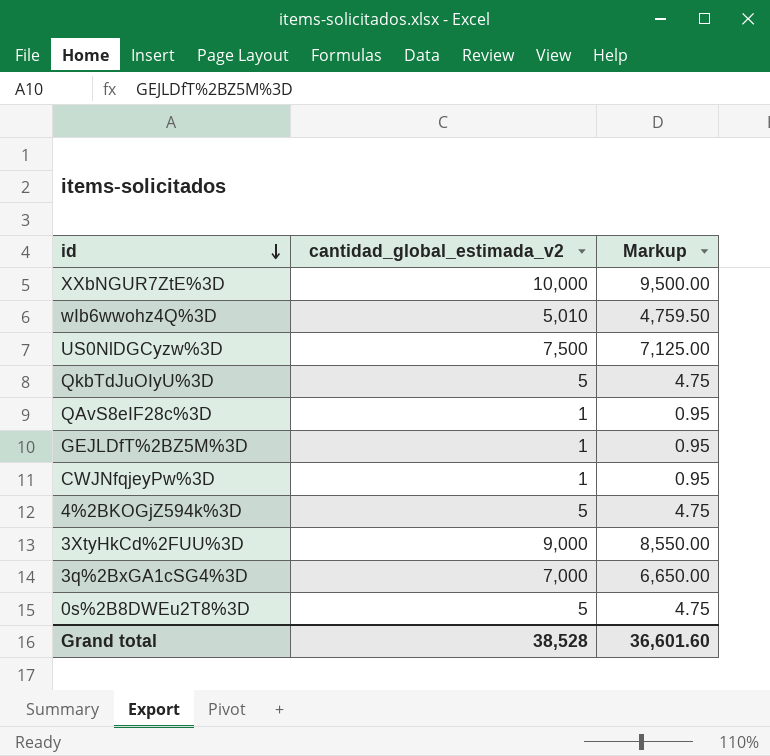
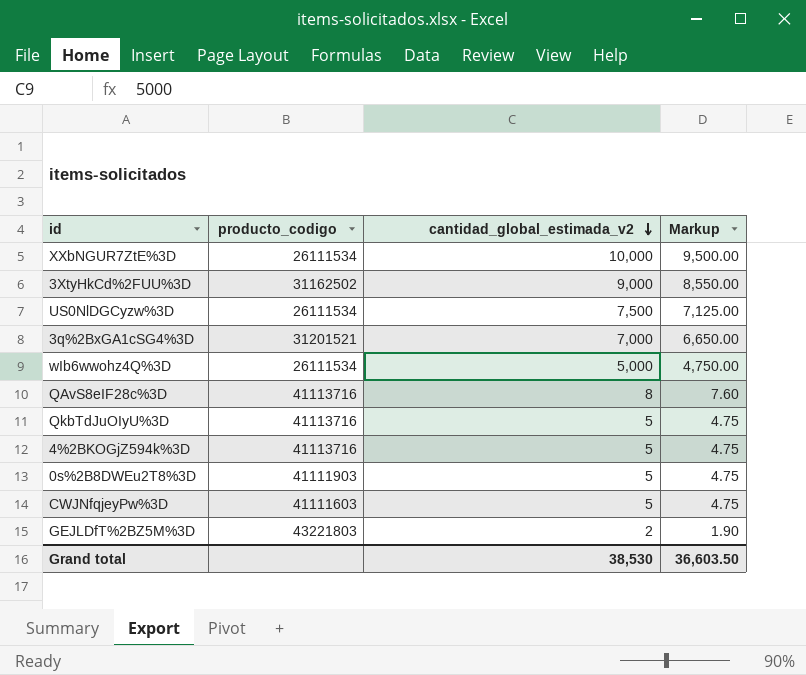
row order: id descending -> cantidad_global_estimada_v2 descending
column producto_codigo | position: none -> 2
wIb6wwohz4Q%3D | cantidad_global_estimada_v2: 5,010 -> 5,000
wIb6wwohz4Q%3D | Markup: 4,759.50 -> 4,750.00
QAvS8eIF28c%3D | cantidad_global_estimada_v2: 1 -> 8
QAvS8eIF28c%3D | Markup: 0.95 -> 7.60
CWJNfqjeyPw%3D | cantidad_global_estimada_v2: 1 -> 5
CWJNfqjeyPw%3D | Markup: 0.95 -> 4.75
GEJLDfT%2BZ5M%3D | cantidad_global_estimada_v2: 1 -> 2
GEJLDfT%2BZ5M%3D | Markup: 0.95 -> 1.90
Grand total | cantidad_global_estimada_v2: 38,528 -> 38,530
Grand total | Markup: 36,601.60 -> 36,603.50

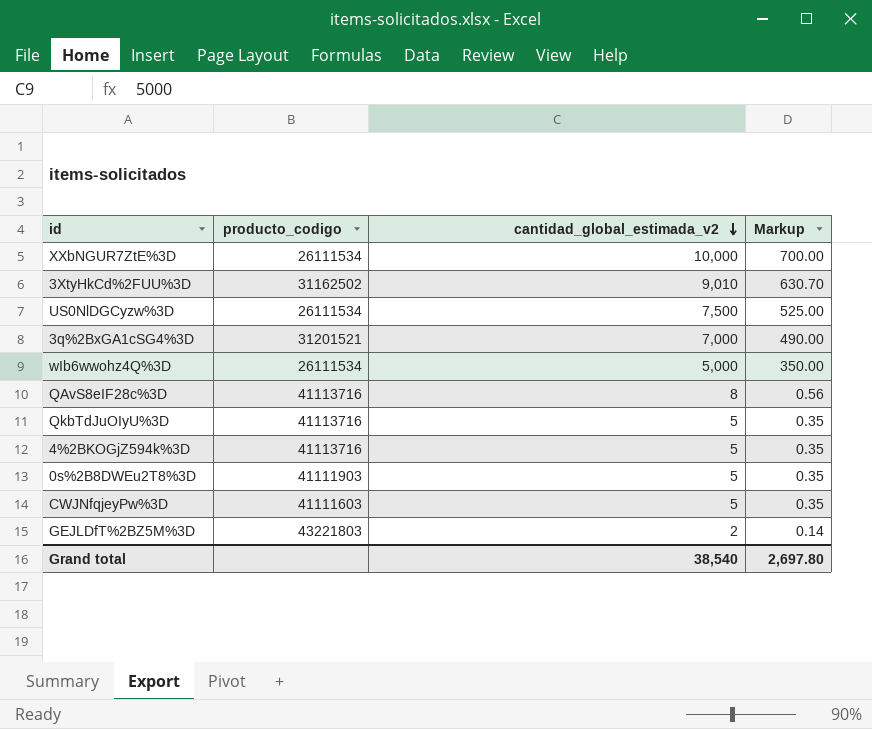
column Markup | formula: [cantidad_global_estimada_v2] * 0.95 -> [cantidad_global_estimada_v2] * 0.07
3XtyHkCd%2FUU%3D | cantidad_global_estimada_v2: 9,000 -> 9,010
Grand total | cantidad_global_estimada_v2: 38,530 -> 38,540
Grand total | Markup: 36,603.50 -> 2,697.80

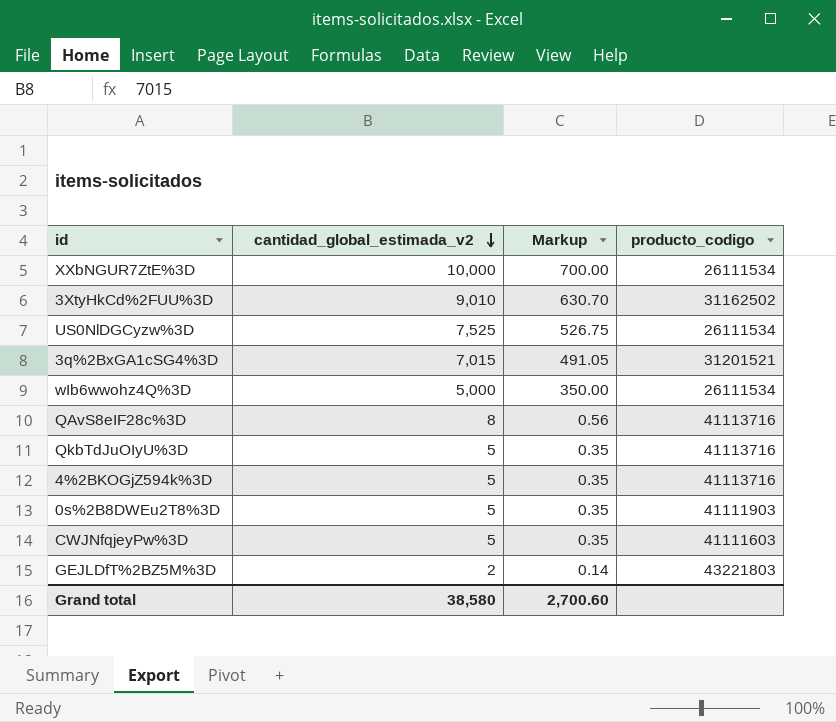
column producto_codigo | position: 2 -> 4
US0NlDGCyzw%3D | cantidad_global_estimada_v2: 7,500 -> 7,525
US0NlDGCyzw%3D | Markup: 525.00 -> 526.75
3q%2BxGA1cSG4%3D | cantidad_global_estimada_v2: 7,000 -> 7,015
3q%2BxGA1cSG4%3D | Markup: 490.00 -> 491.05
Grand total | cantidad_global_estimada_v2: 38,540 -> 38,580
Grand total | Markup: 2,697.80 -> 2,700.60

